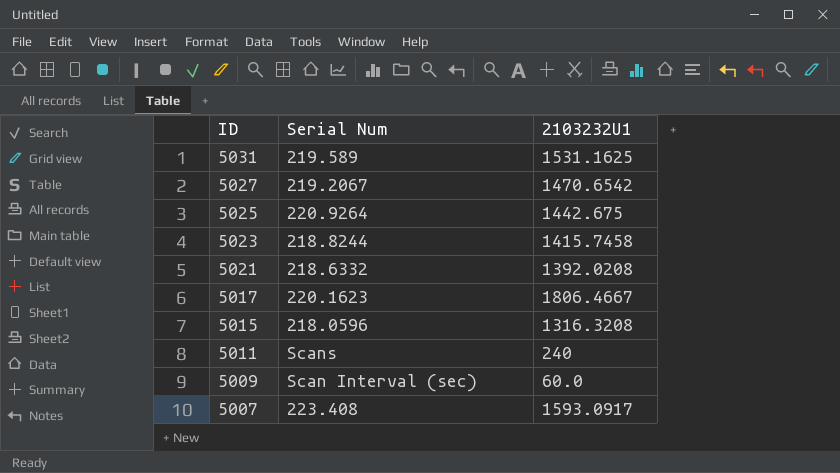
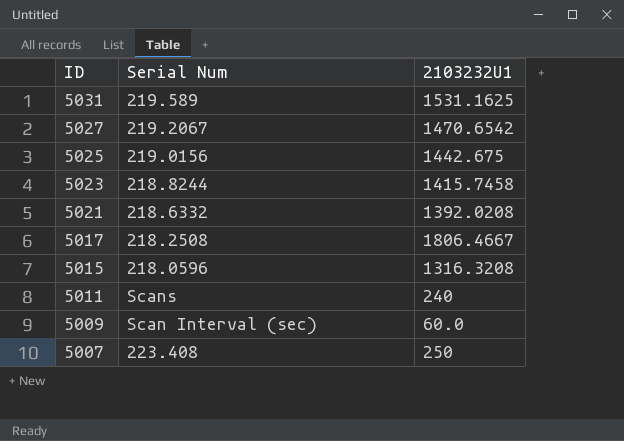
5025 | Serial Num: 220.9264 -> 219.0156
5017 | Serial Num: 220.1623 -> 218.2508
5007 | 2103232U1: 1593.0917 -> 250

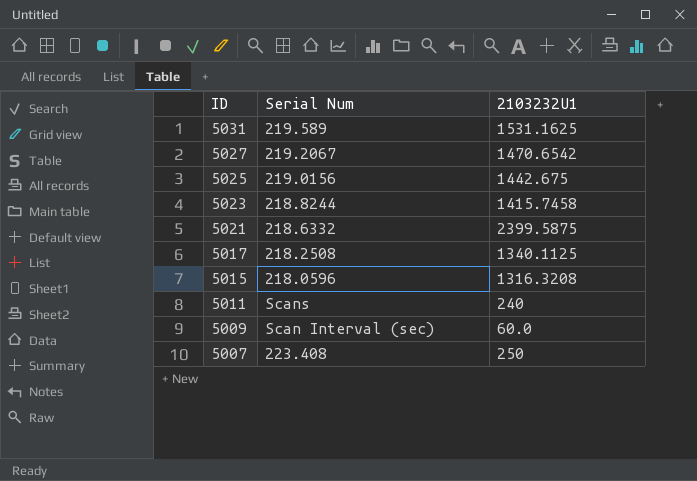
5021 | 2103232U1: 1392.0208 -> 2399.5875
5017 | 2103232U1: 1806.4667 -> 1340.1125

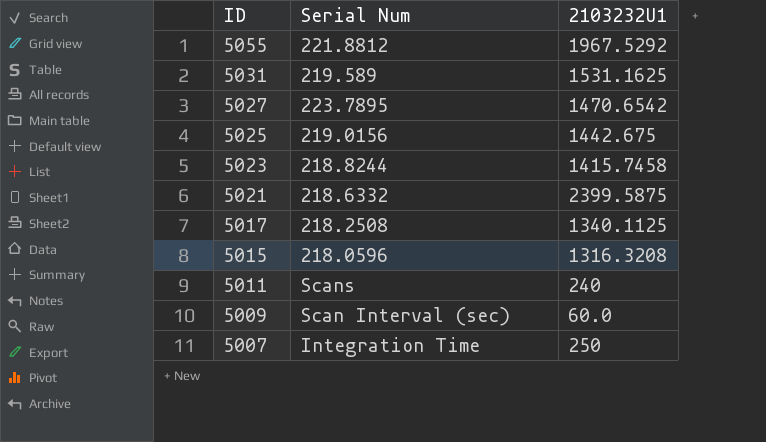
row 5055: none -> 221.8812 | 1967.5292
5027 | Serial Num: 219.2067 -> 223.7895
5007 | Serial Num: 223.408 -> Integration Time

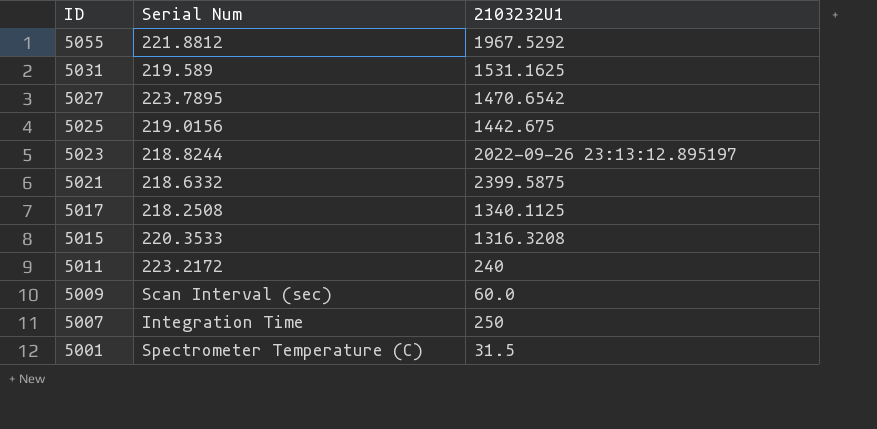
5023 | 2103232U1: 1415.7458 -> 2022-09-26 23:13:12.895197
5015 | Serial Num: 218.0596 -> 220.3533
5011 | Serial Num: Scans -> 223.2172
row 5001: none -> Spectrometer Temperature (C) | 31.5

